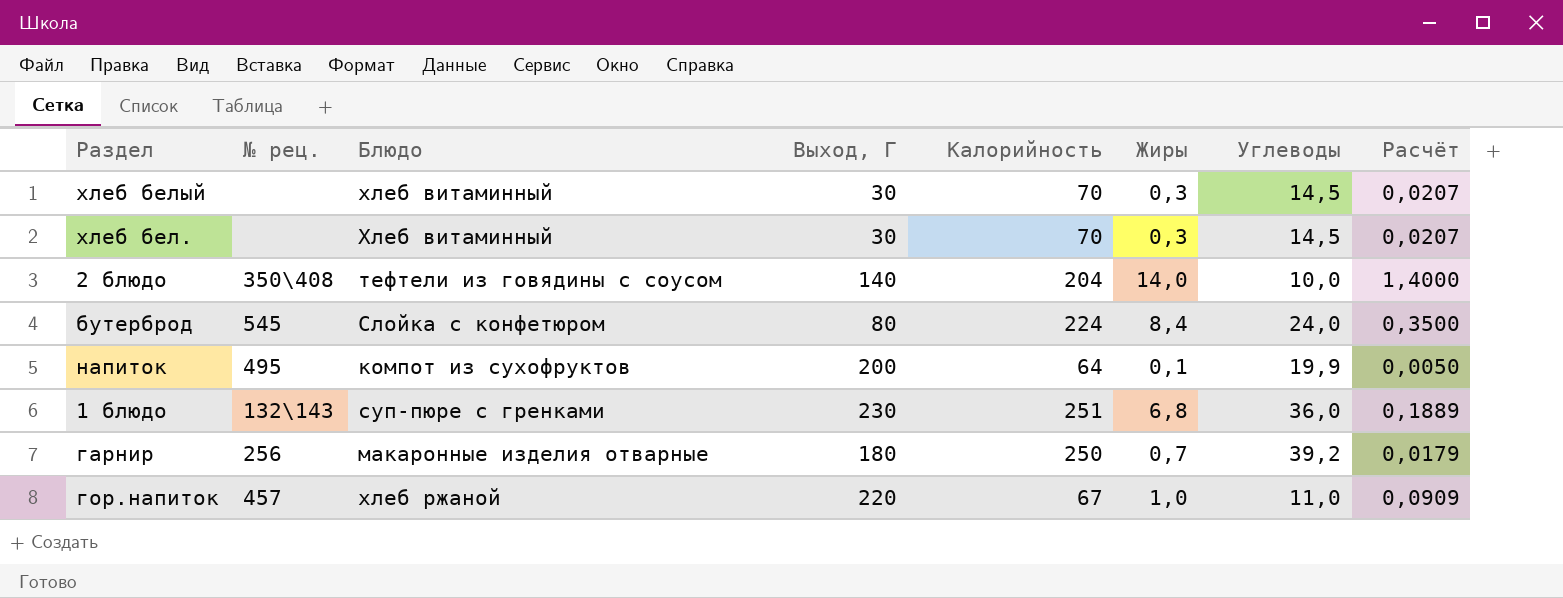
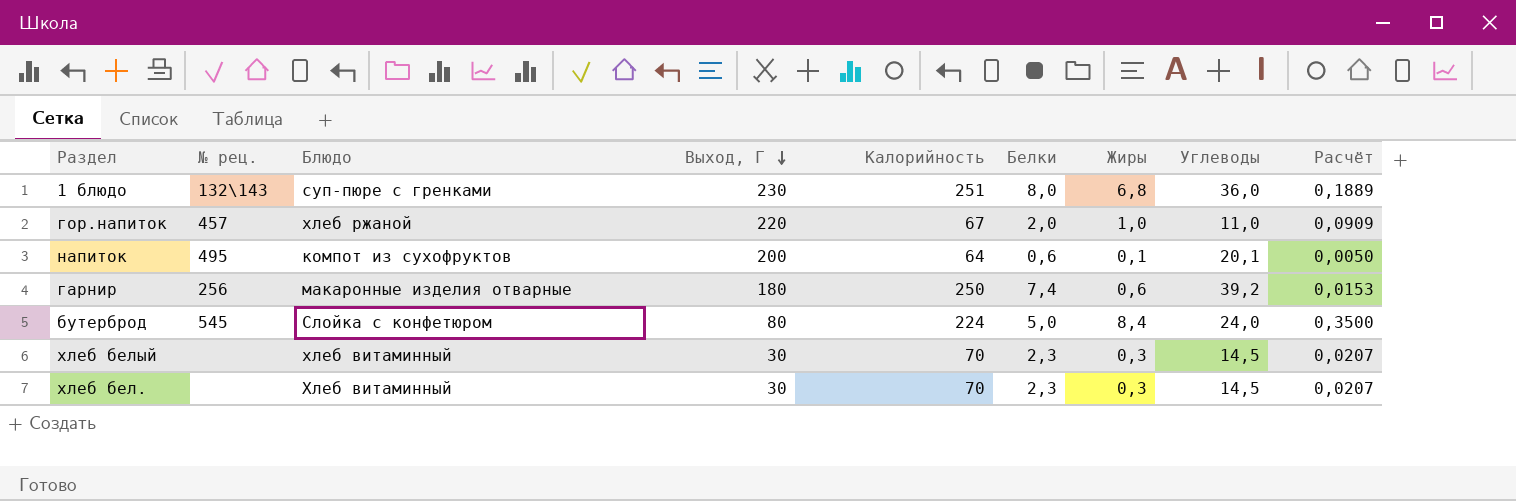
row order: none -> Выход, Г descending
column Белки | position: none -> 6
row 2 блюдо: 350\408 | тефтели из говядины с соусом | 140 | 204 | 14,0 | 10,0 | 1,4000 -> none
напиток | Углеводы: 19,9 -> 20,1
гарнир | Жиры: 0,7 -> 0,6
гарнир | Расчёт: 0,0179 -> 0,0153

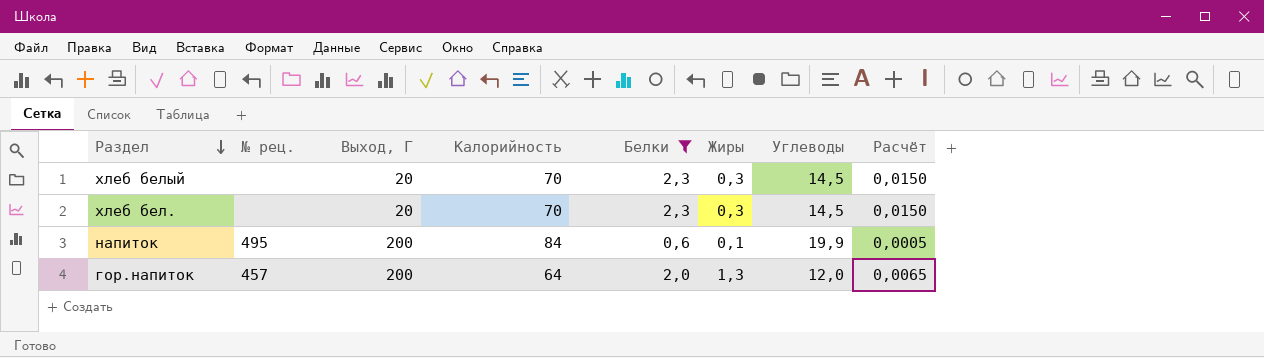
filter: none -> Белки <= 2,3
row order: Выход, Г descending -> Раздел descending
column Блюдо | position: 3 -> none
column Расчёт | formula: [Жиры] / [Углеводы] -> [Жиры] / [Выход, Г]
хлеб белый | Выход, Г: 30 -> 20
хлеб бел. | Выход, Г: 30 -> 20
напиток | Калорийность: 64 -> 84
напиток | Углеводы: 20,1 -> 19,9
гор.напиток | Выход, Г: 220 -> 200
гор.напиток | Калорийность: 67 -> 64
гор.напиток | Жиры: 1,0 -> 1,3
гор.напиток | Углеводы: 11,0 -> 12,0

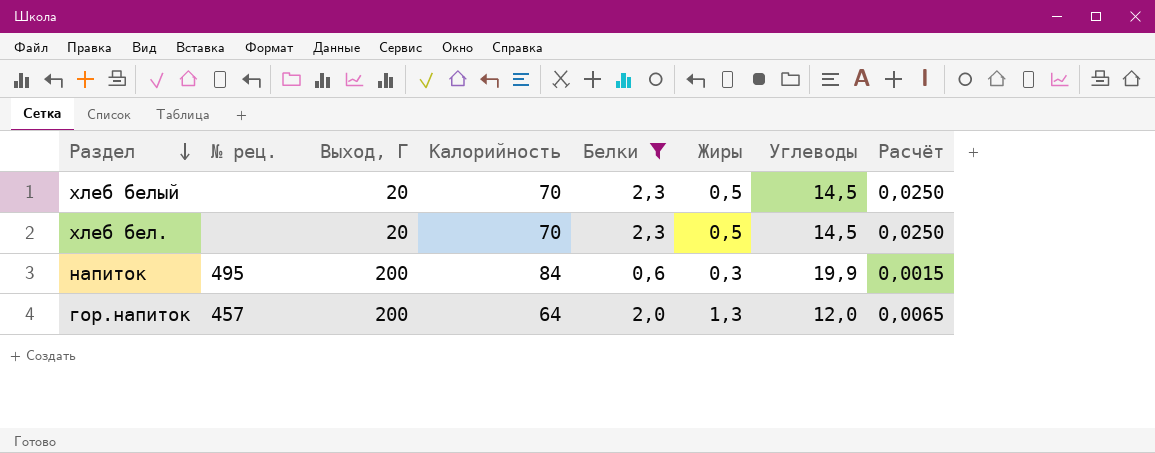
хлеб белый | Жиры: 0,3 -> 0,5
хлеб белый | Расчёт: 0,0150 -> 0,0250
хлеб бел. | Жиры: 0,3 -> 0,5
хлеб бел. | Расчёт: 0,0150 -> 0,0250
напиток | Жиры: 0,1 -> 0,3
напиток | Расчёт: 0,0005 -> 0,0015

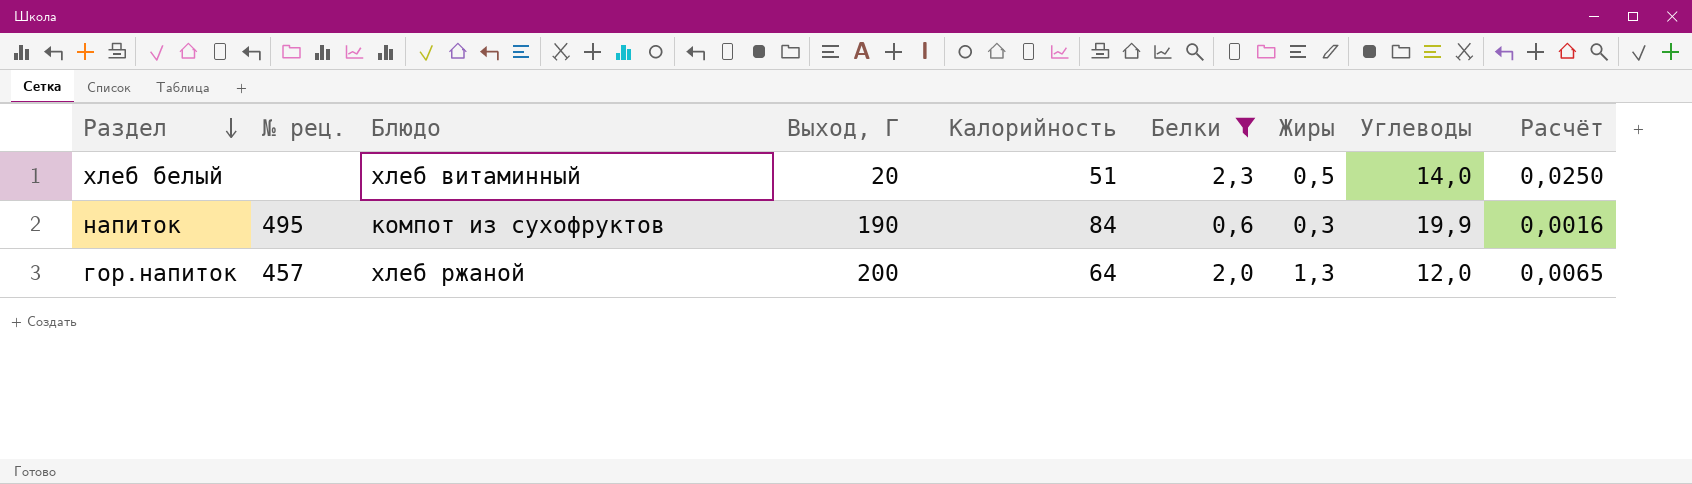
column Блюдо | position: none -> 3
row хлеб бел.: none | 20 | 70 | 2,3 | 0,5 | 14,5 | 0,0250 -> none
хлеб белый | Калорийность: 70 -> 51
хлеб белый | Углеводы: 14,5 -> 14,0
напиток | Выход, Г: 200 -> 190
напиток | Расчёт: 0,0015 -> 0,0016

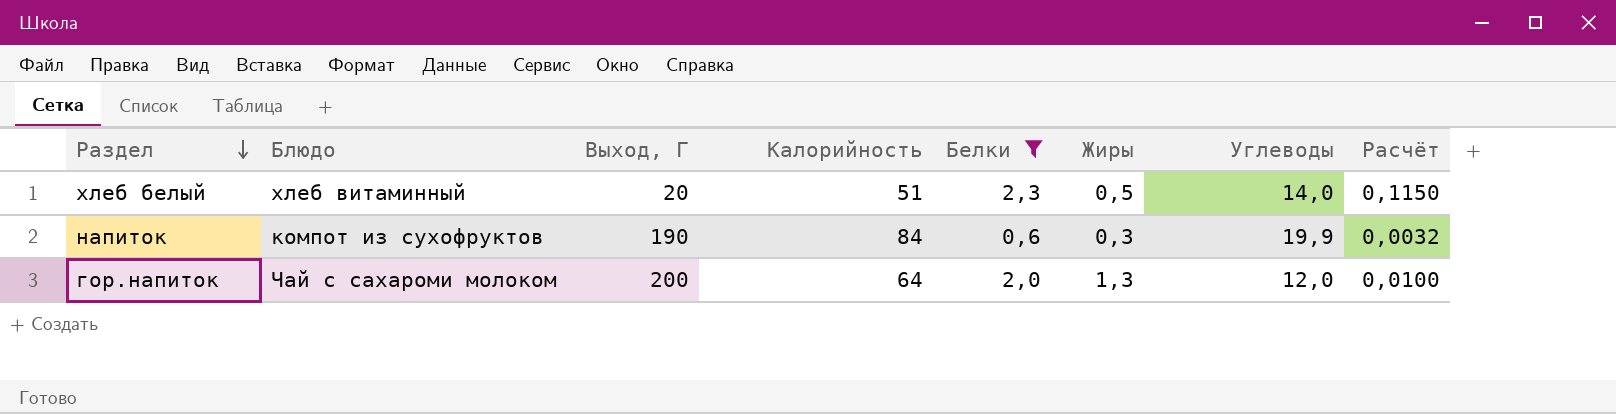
column № рец. | position: 2 -> none
column Расчёт | formula: [Жиры] / [Выход, Г] -> [Белки] / [Выход, Г]
гор.напиток | Блюдо: хлеб ржаной -> Чай с сахароми молоком

